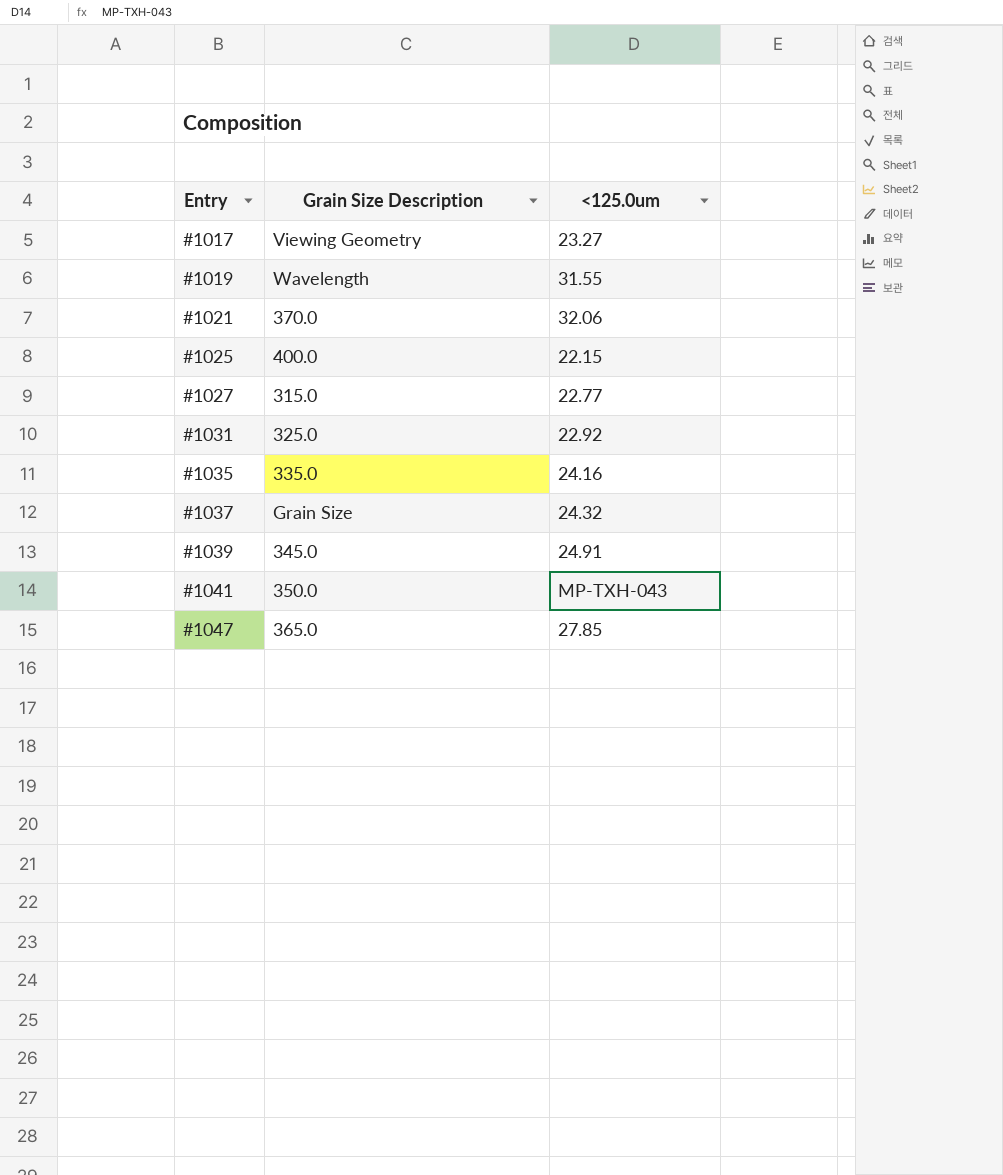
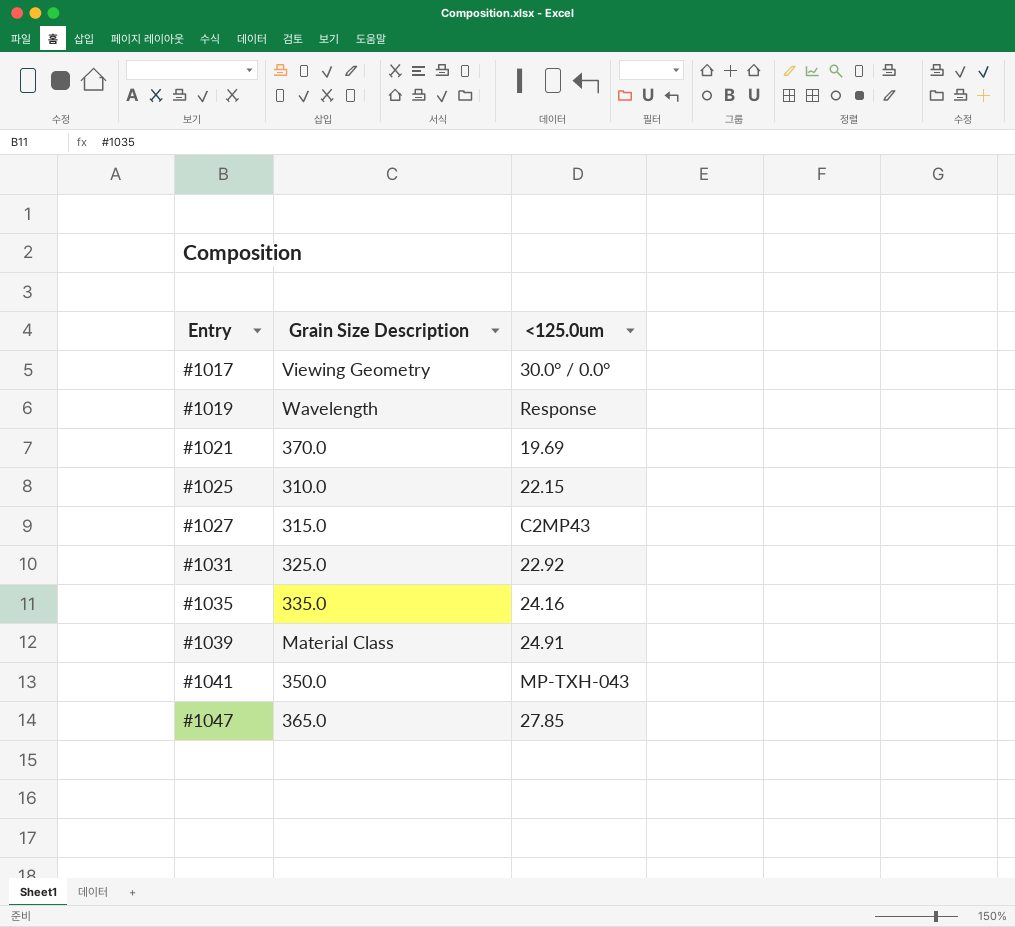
row #1037: Grain Size | 24.32 -> none
#1017 | <125.0um: 23.27 -> 30.0° / 0.0°
#1019 | <125.0um: 31.55 -> Response
#1021 | <125.0um: 32.06 -> 19.69
#1025 | Grain Size Description: 400.0 -> 310.0
#1027 | <125.0um: 22.77 -> C2MP43
#1039 | Grain Size Description: 345.0 -> Material Class

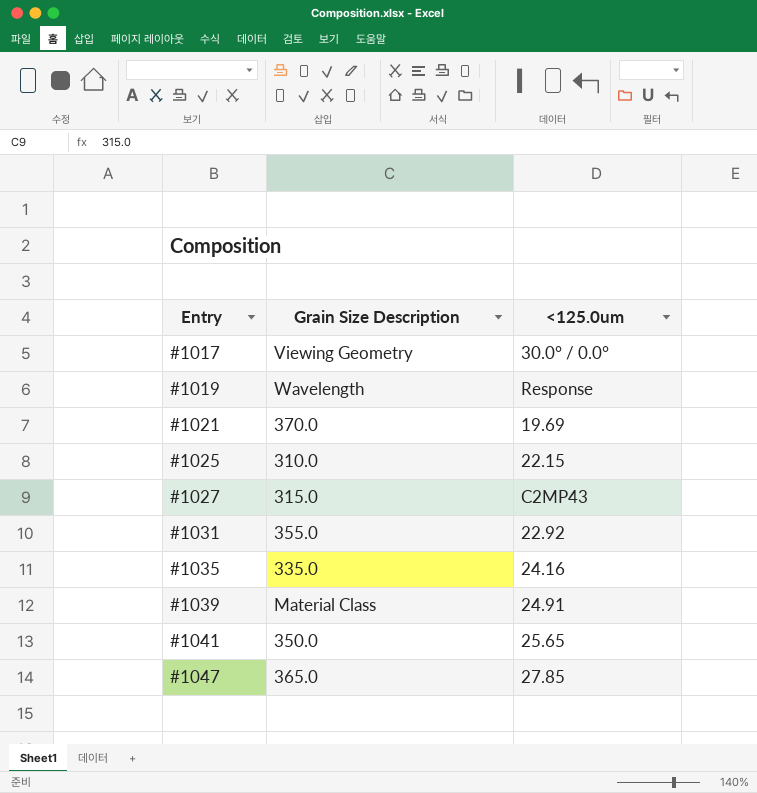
#1031 | Grain Size Description: 325.0 -> 355.0
#1041 | <125.0um: MP-TXH-043 -> 25.65

